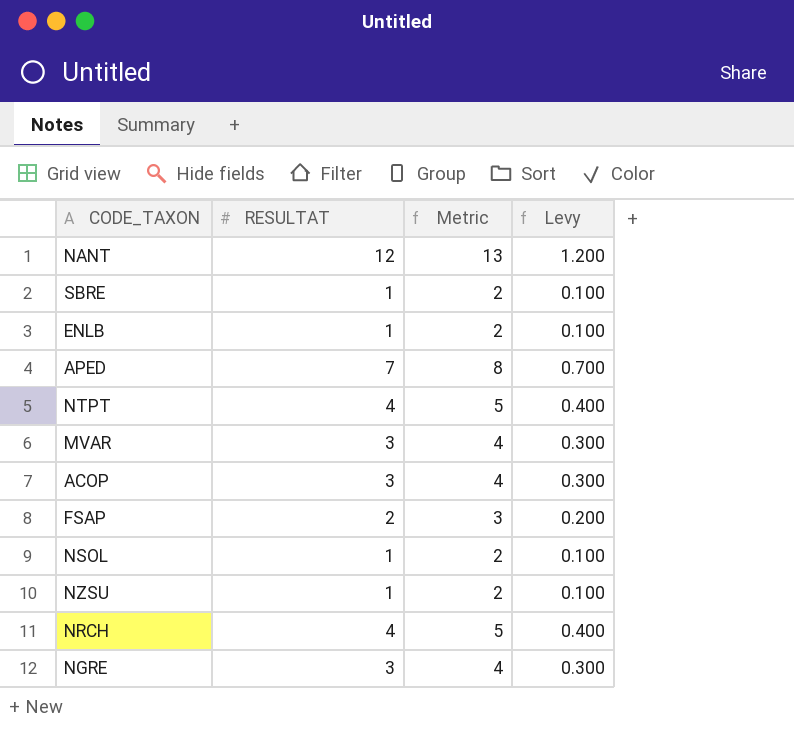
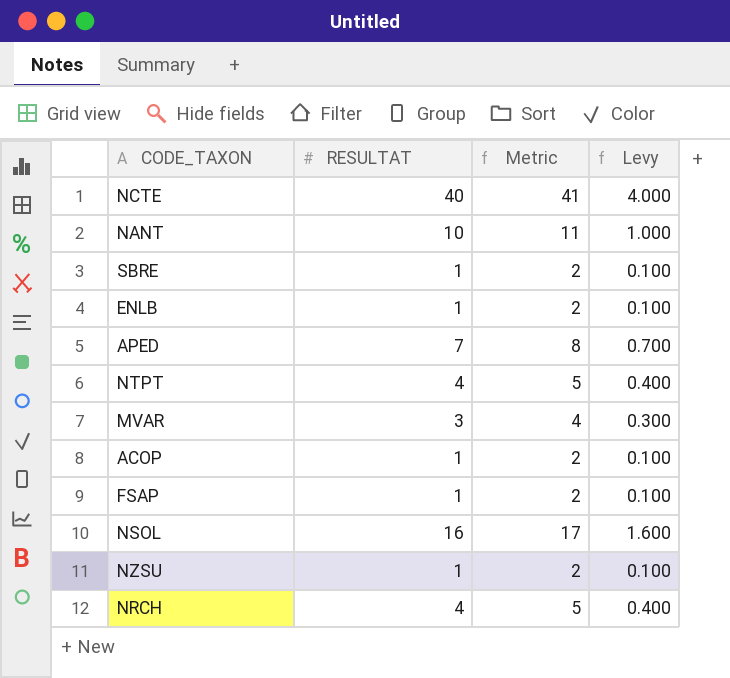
row NGRE: 3 | 4 | 0.300 -> none
row NCTE: none -> 40 | 41 | 4.000
NANT | RESULTAT: 12 -> 10
NANT | Metric: 13 -> 11
NANT | Levy: 1.200 -> 1.000
ACOP | RESULTAT: 3 -> 1
ACOP | Metric: 4 -> 2
ACOP | Levy: 0.300 -> 0.100
FSAP | RESULTAT: 2 -> 1
FSAP | Metric: 3 -> 2
FSAP | Levy: 0.200 -> 0.100
NSOL | RESULTAT: 1 -> 16
NSOL | Metric: 2 -> 17
NSOL | Levy: 0.100 -> 1.600

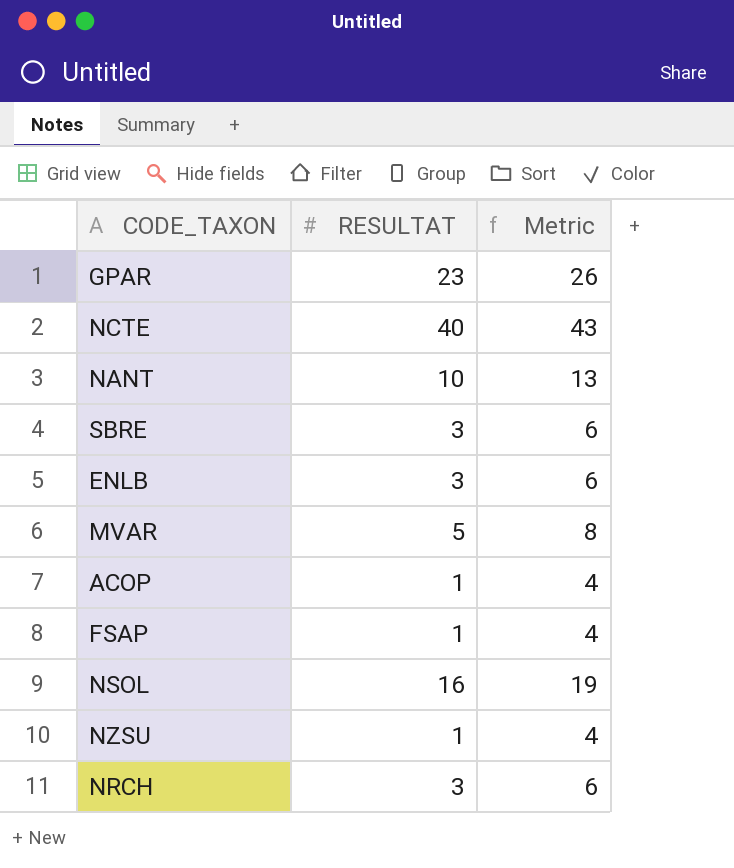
column Levy | formula: [RESULTAT] * 0.1 -> none
column Metric | formula: [RESULTAT] + 1 -> [RESULTAT] + 3
row APED: 7 | 8 | 0.700 -> none
row NTPT: 4 | 5 | 0.400 -> none
row GPAR: none -> 23 | 26
SBRE | RESULTAT: 1 -> 3
ENLB | RESULTAT: 1 -> 3
MVAR | RESULTAT: 3 -> 5
NRCH | RESULTAT: 4 -> 3

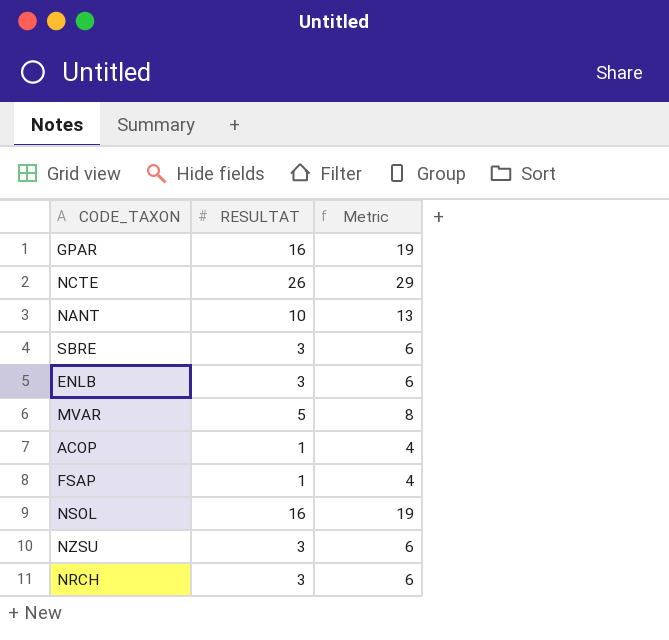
GPAR | RESULTAT: 23 -> 16
GPAR | Metric: 26 -> 19
NCTE | RESULTAT: 40 -> 26
NCTE | Metric: 43 -> 29
NZSU | RESULTAT: 1 -> 3
NZSU | Metric: 4 -> 6

